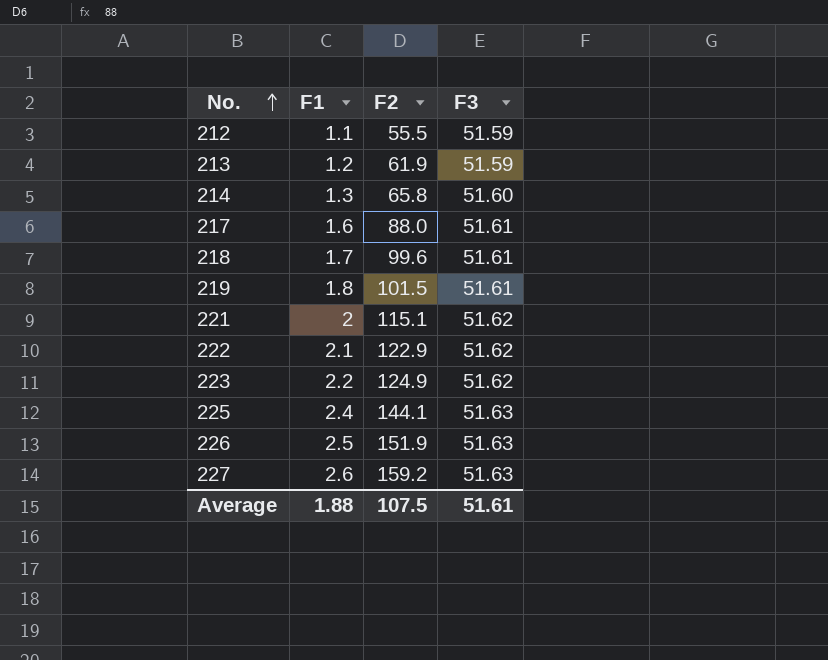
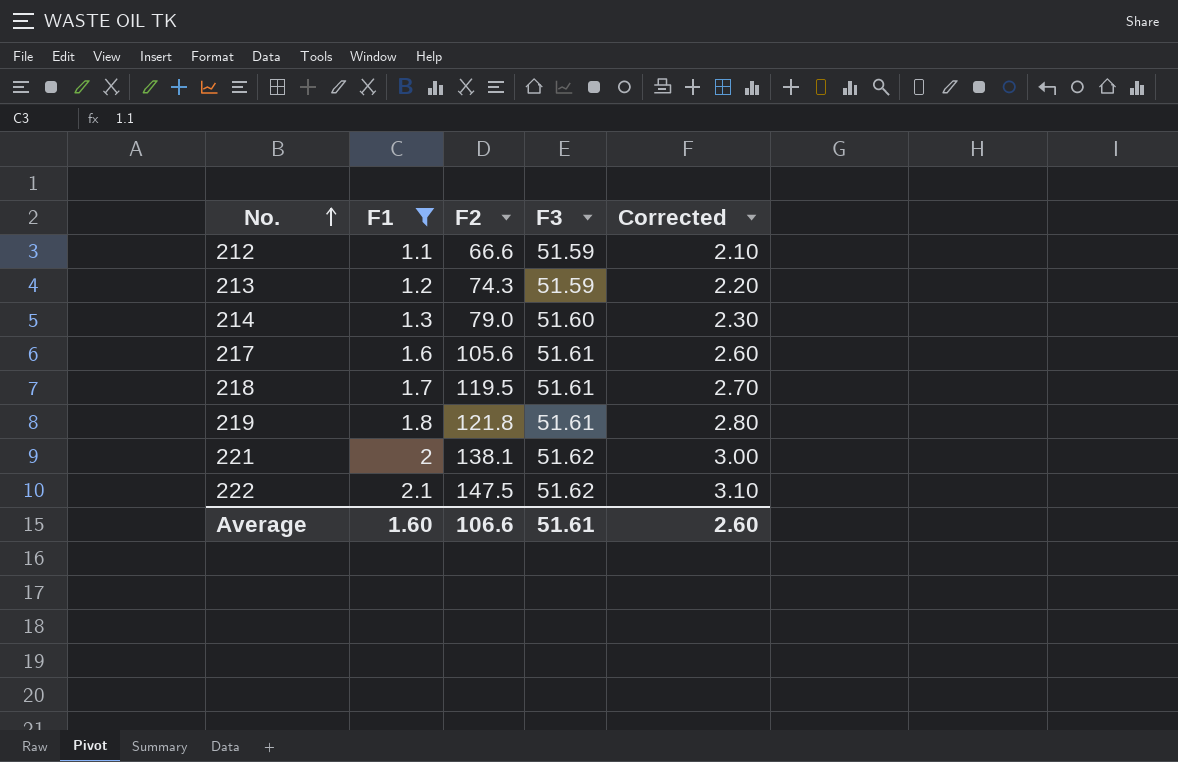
filter: none -> F1 <= 2.1
column Corrected | formula: none -> [F1] + 1
212 | F2: 55.5 -> 66.6
213 | F2: 61.9 -> 74.3
214 | F2: 65.8 -> 79.0
217 | F2: 88.0 -> 105.6
218 | F2: 99.6 -> 119.5
219 | F2: 101.5 -> 121.8
221 | F2: 115.1 -> 138.1
222 | F2: 122.9 -> 147.5
Average | F1: 1.88 -> 1.60
Average | F2: 107.5 -> 106.6

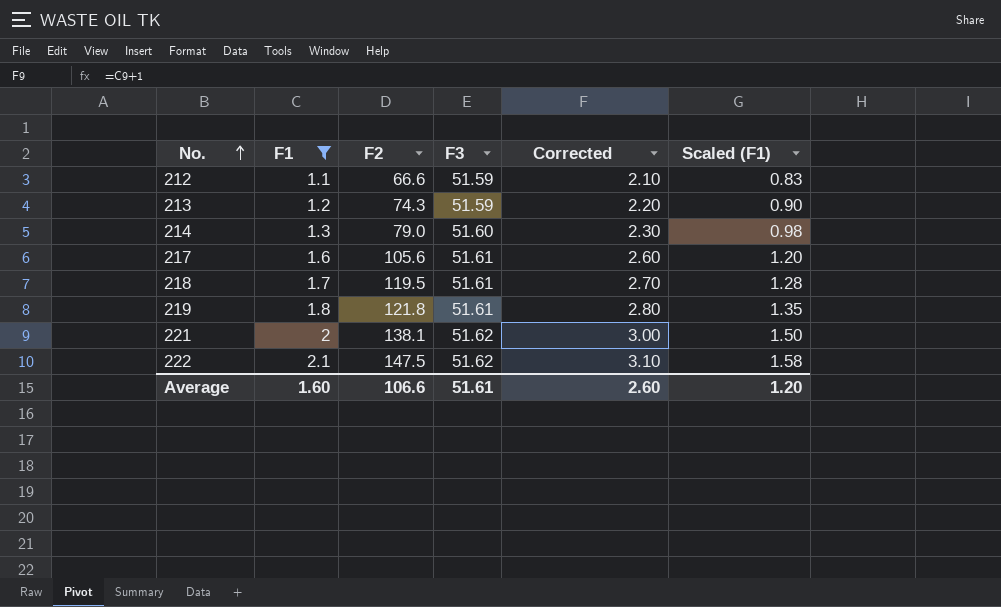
column Scaled (F1) | formula: none -> [F1] * 0.75

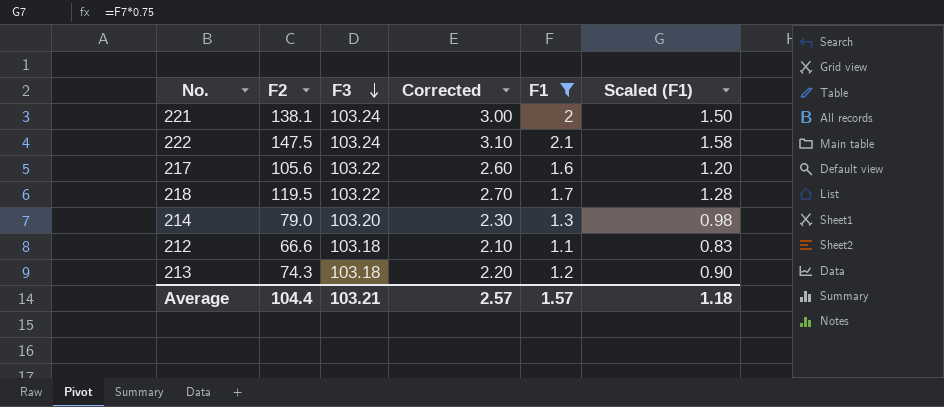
row order: No. ascending -> F3 descending
column F1 | position: 2 -> 5
row 219: 1.8 | 121.8 | 51.61 | 2.80 | 1.35 -> none
221 | F3: 51.62 -> 103.24
222 | F3: 51.62 -> 103.24
217 | F3: 51.61 -> 103.22
218 | F3: 51.61 -> 103.22
214 | F3: 51.60 -> 103.20
212 | F3: 51.59 -> 103.18
213 | F3: 51.59 -> 103.18
Average | F2: 106.6 -> 104.4
Average | F3: 51.61 -> 103.21
Average | Corrected: 2.60 -> 2.57
Average | F1: 1.60 -> 1.57
Average | Scaled (F1): 1.20 -> 1.18

